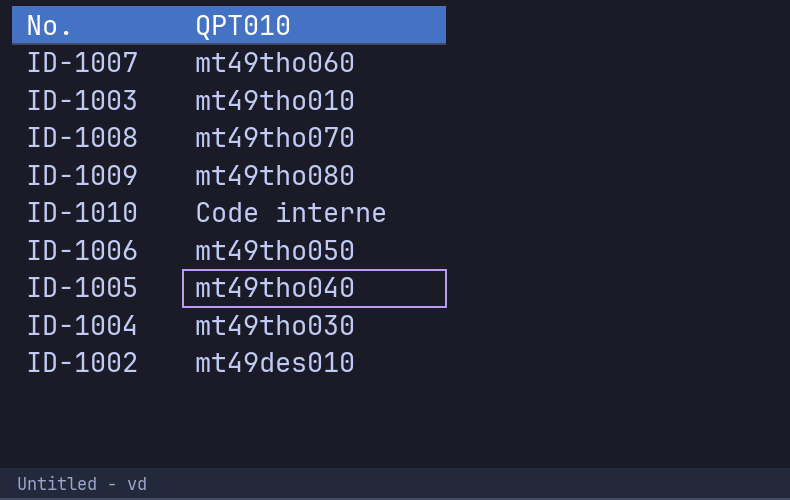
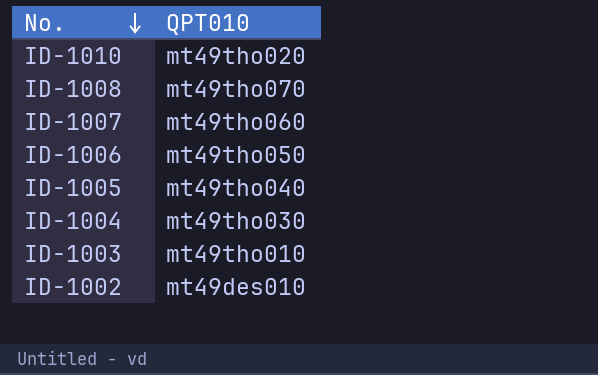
row order: none -> No. descending
row ID-1009: mt49tho080 -> none
ID-1010 | QPT010: Code interne -> mt49tho020

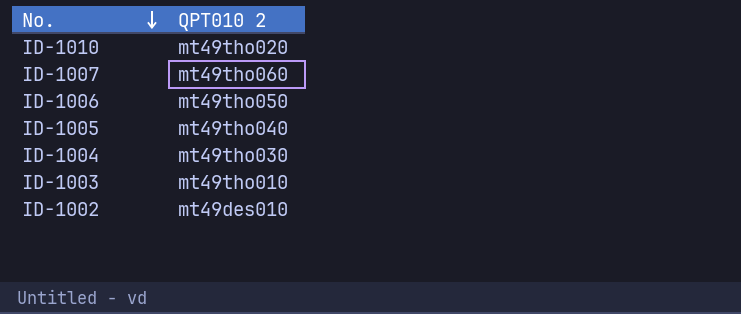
column name: QPT010 -> QPT010 2
row ID-1008: mt49tho070 -> none

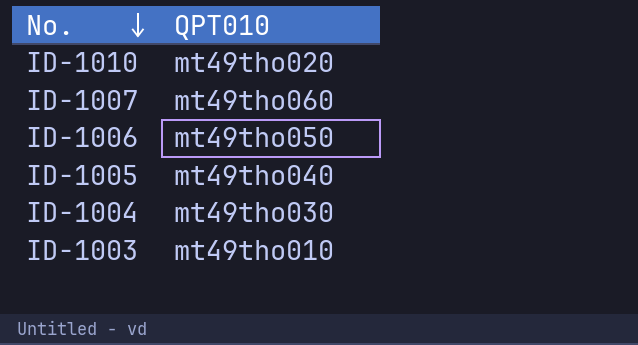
column name: QPT010 2 -> QPT010
row ID-1002: mt49des010 -> none

